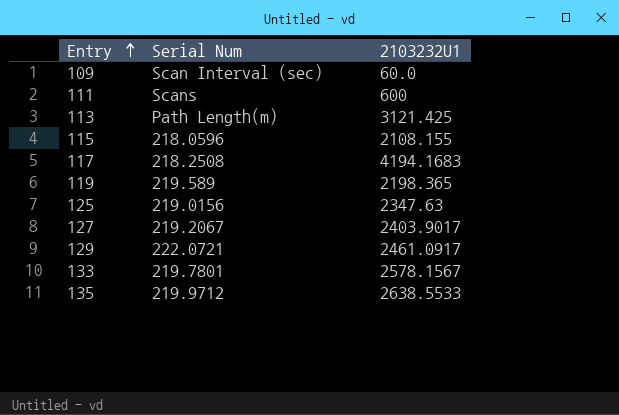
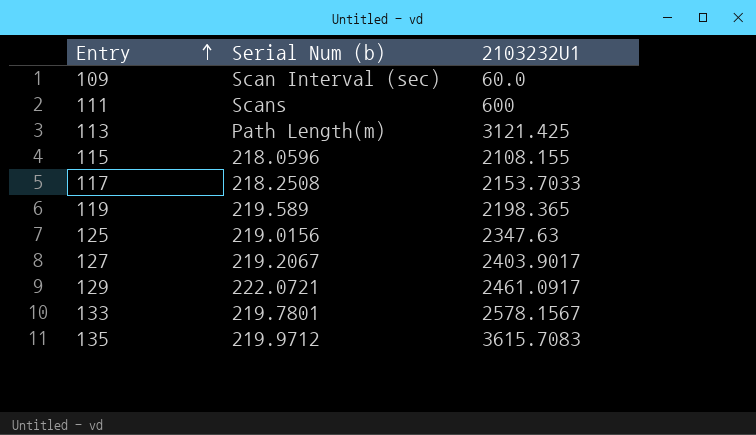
column name: Serial Num -> Serial Num (b)
117 | 2103232U1: 4194.1683 -> 2153.7033
135 | 2103232U1: 2638.5533 -> 3615.7083

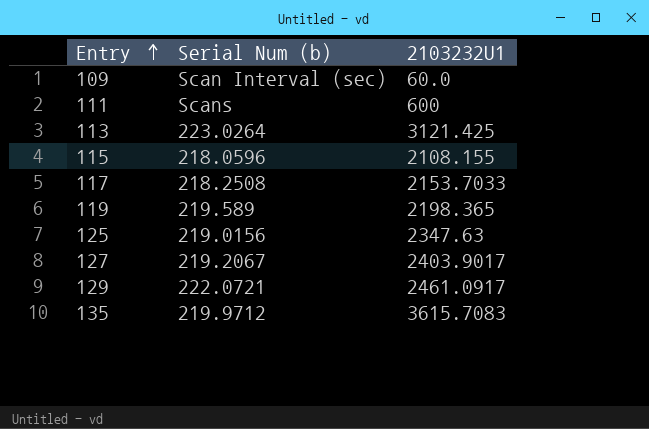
row 133: 219.7801 | 2578.1567 -> none
113 | Serial Num (b): Path Length(m) -> 223.0264

